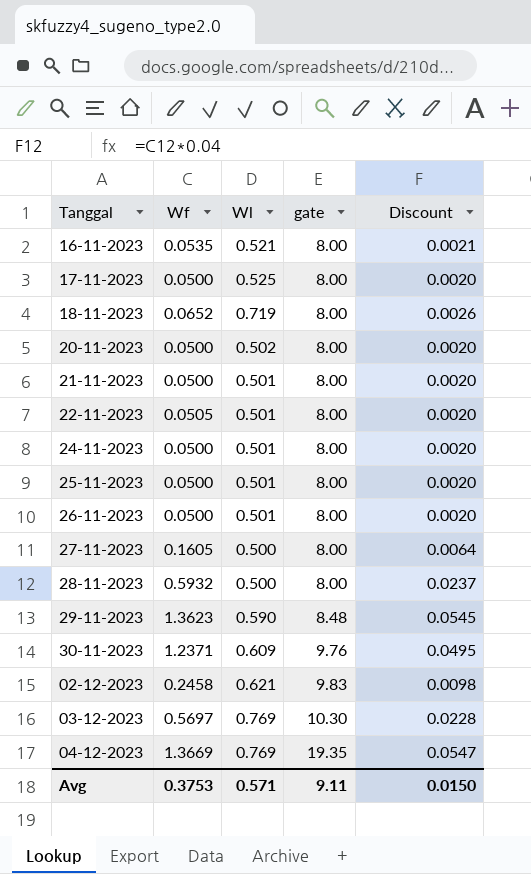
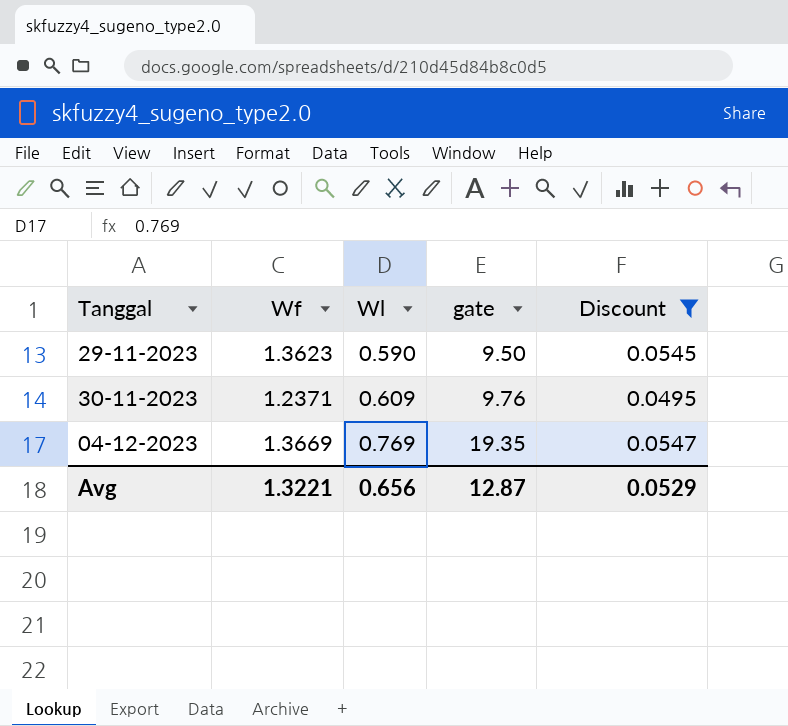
filter: none -> Discount >= 0.0495
29-11-2023 | gate: 8.48 -> 9.50
Avg | Wf: 0.3753 -> 1.3221
Avg | Wl: 0.571 -> 0.656
Avg | gate: 9.11 -> 12.87
Avg | Discount: 0.0150 -> 0.0529

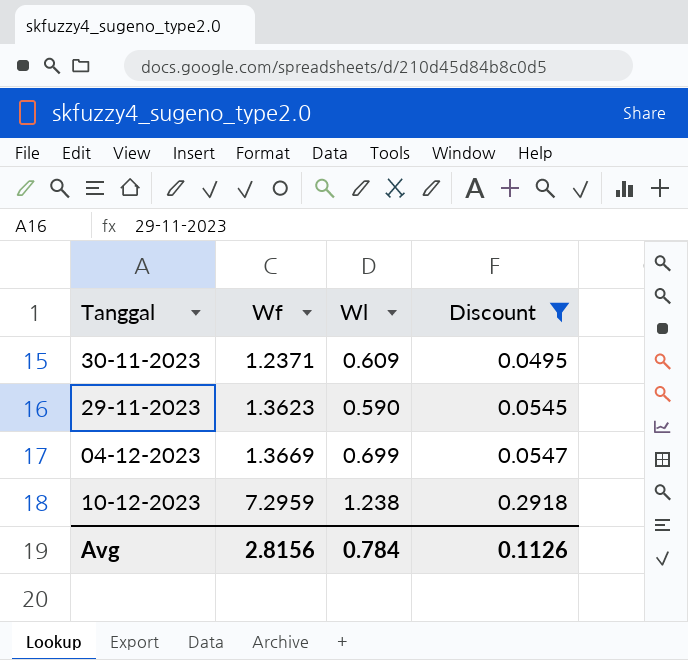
row order: Tanggal ascending -> Wf ascending
column gate | position: 4 -> none
04-12-2023 | Wl: 0.769 -> 0.699
row 10-12-2023: none -> 7.2959 | 1.238 | 0.2918
Avg | Wf: 1.3221 -> 2.8156
Avg | Wl: 0.656 -> 0.784
Avg | Discount: 0.0529 -> 0.1126

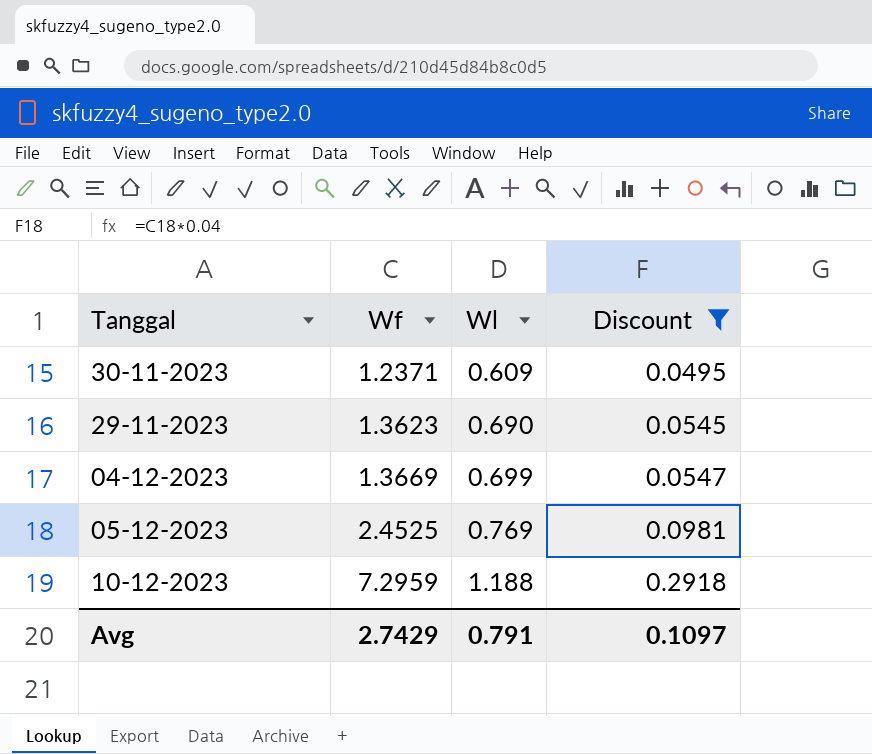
29-11-2023 | Wl: 0.590 -> 0.690
row 05-12-2023: none -> 2.4525 | 0.769 | 0.0981
10-12-2023 | Wl: 1.238 -> 1.188
Avg | Wf: 2.8156 -> 2.7429
Avg | Wl: 0.784 -> 0.791
Avg | Discount: 0.1126 -> 0.1097

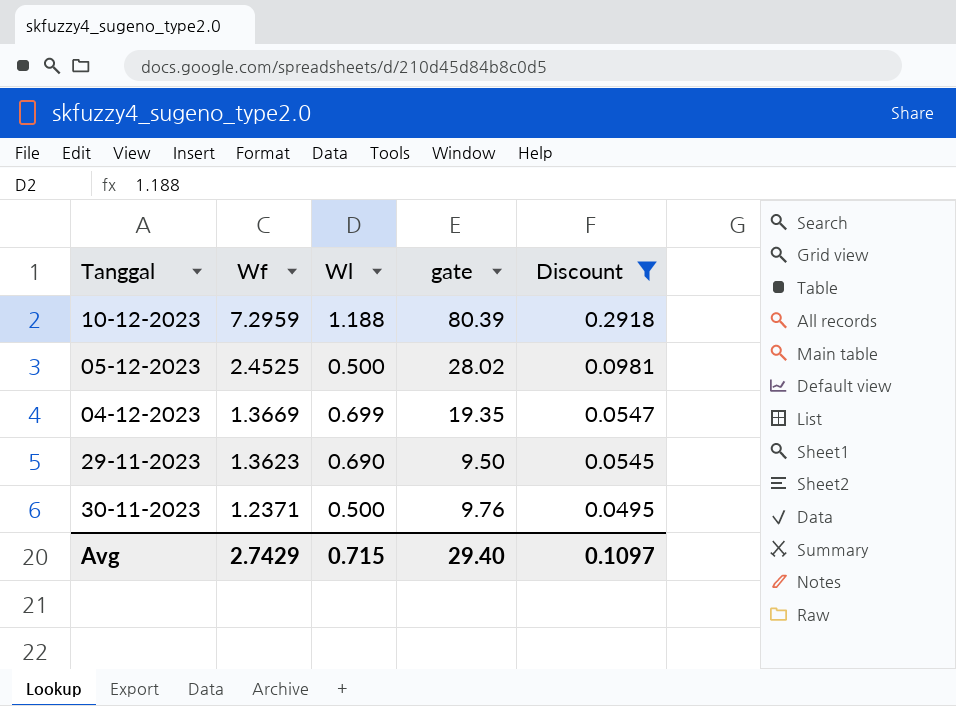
row order: Wf ascending -> Wf descending
column gate | position: none -> 4
05-12-2023 | Wl: 0.769 -> 0.500
30-11-2023 | Wl: 0.609 -> 0.500
Avg | Wl: 0.791 -> 0.715

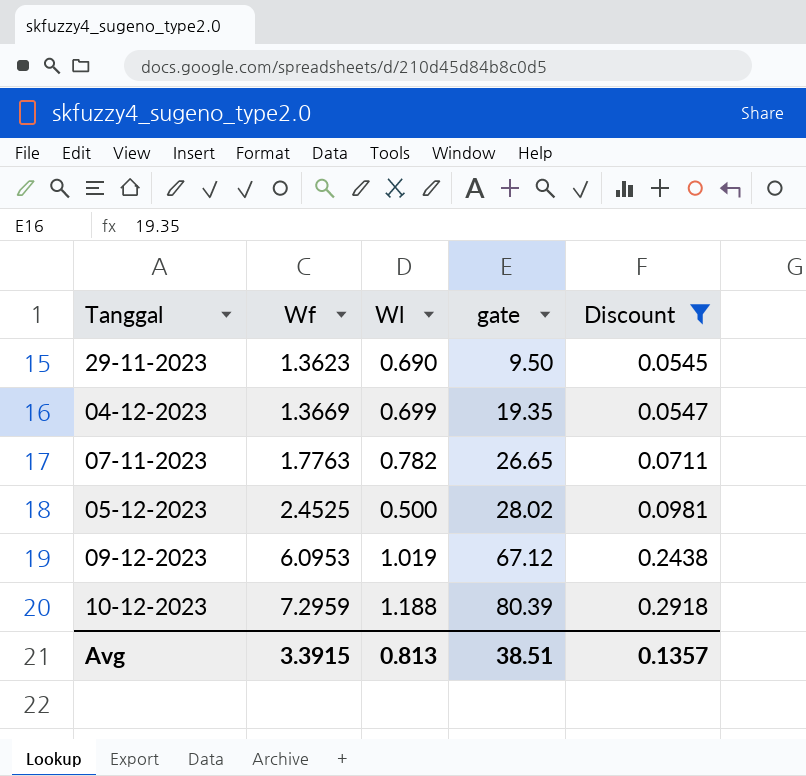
row order: Wf descending -> Wf ascending
row 30-11-2023: 1.2371 | 0.500 | 9.76 | 0.0495 -> none
row 07-11-2023: none -> 1.7763 | 0.782 | 26.65 | 0.0711
row 09-12-2023: none -> 6.0953 | 1.019 | 67.12 | 0.2438
Avg | Wf: 2.7429 -> 3.3915
Avg | Wl: 0.715 -> 0.813
Avg | gate: 29.40 -> 38.51
Avg | Discount: 0.1097 -> 0.1357

